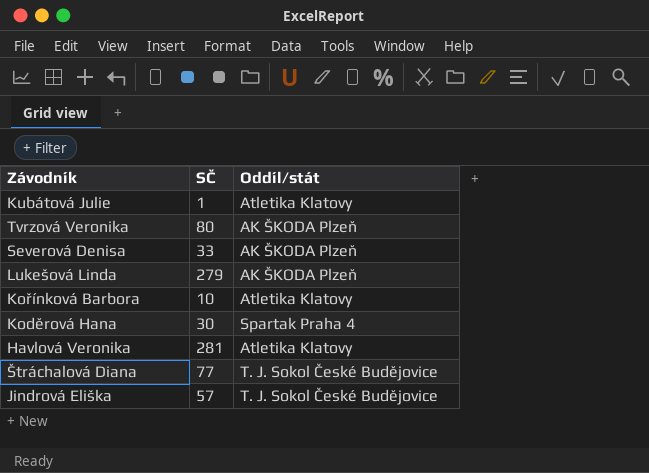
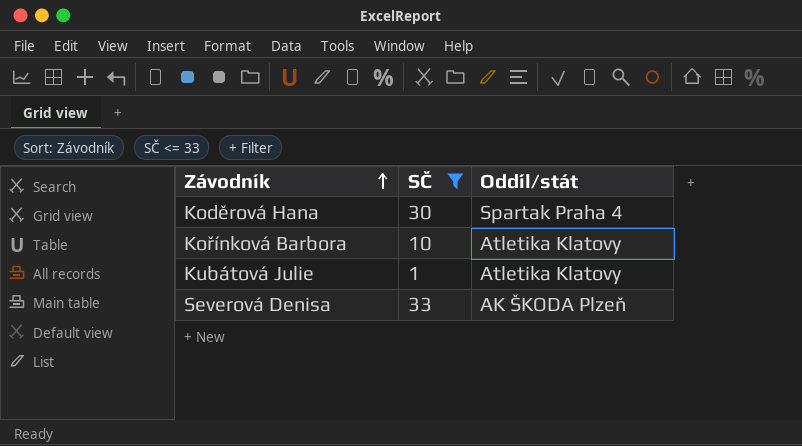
filter: none -> SČ <= 33
row order: none -> Závodník ascending

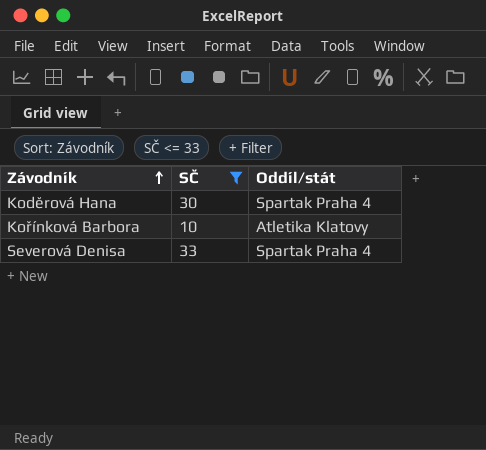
row Kubátová Julie: 1 | Atletika Klatovy -> none
Severová Denisa | Oddíl/stát: AK ŠKODA Plzeň -> Spartak Praha 4

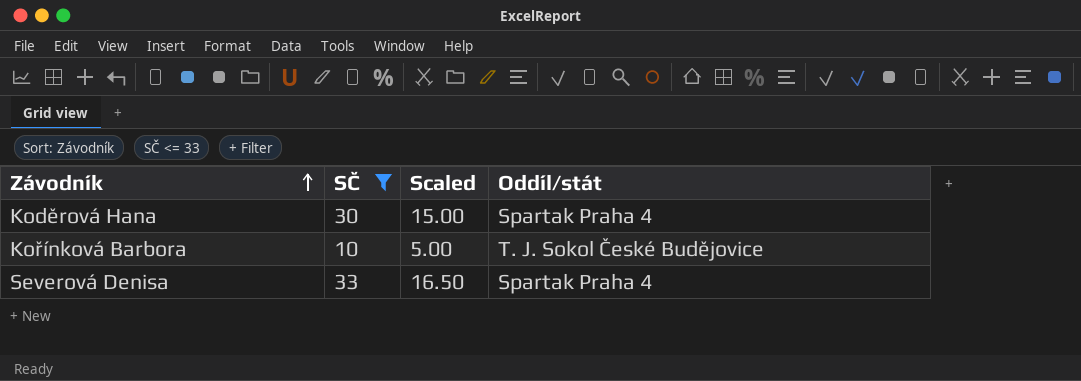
column Scaled | formula: none -> [SČ] * 0.5
Kořínková Barbora | Oddíl/stát: Atletika Klatovy -> T. J. Sokol České Budějovice

